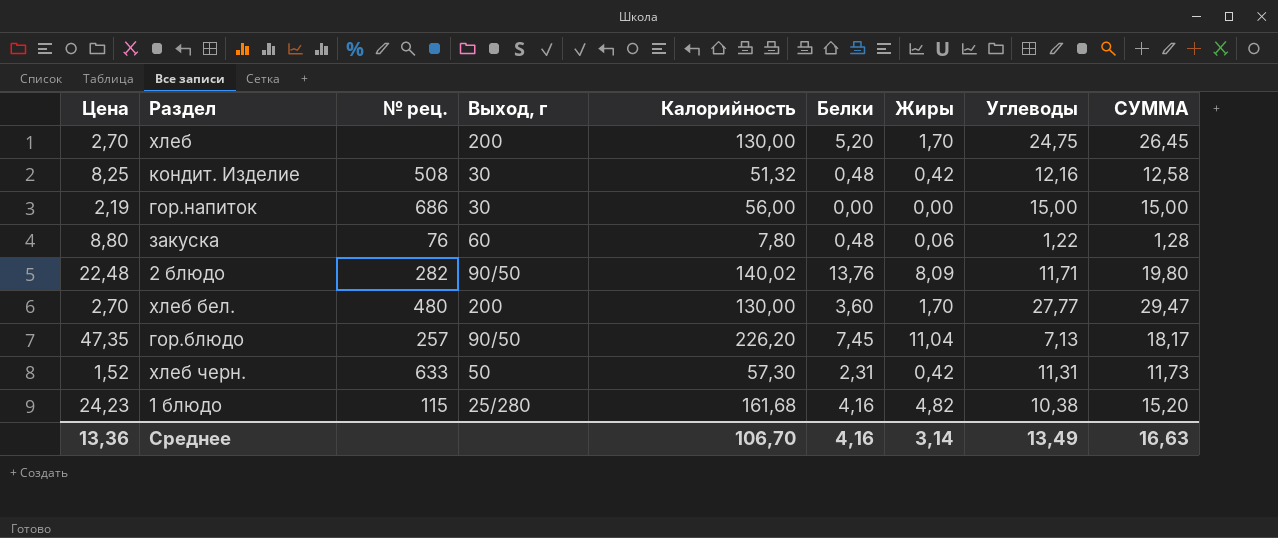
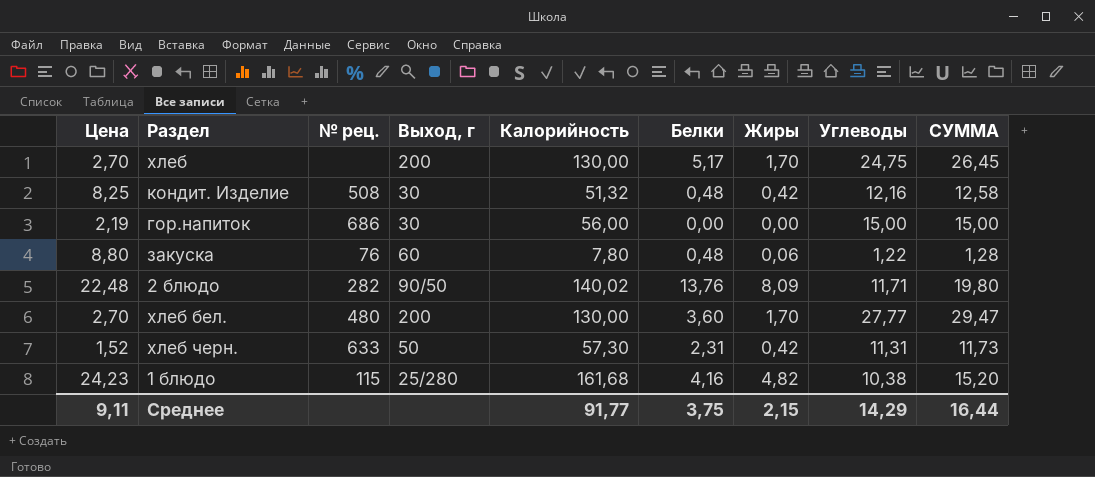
row гор.блюдо: 47,35 | 257 | 90/50 | 226,20 | 7,45 | 11,04 | 7,13 | 18,17 -> none
хлеб | Белки: 5,20 -> 5,17
Среднее | Цена: 13,36 -> 9,11
Среднее | Калорийность: 106,70 -> 91,77
Среднее | Белки: 4,16 -> 3,75
Среднее | Жиры: 3,14 -> 2,15
Среднее | Углеводы: 13,49 -> 14,29
Среднее | СУММА: 16,63 -> 16,44

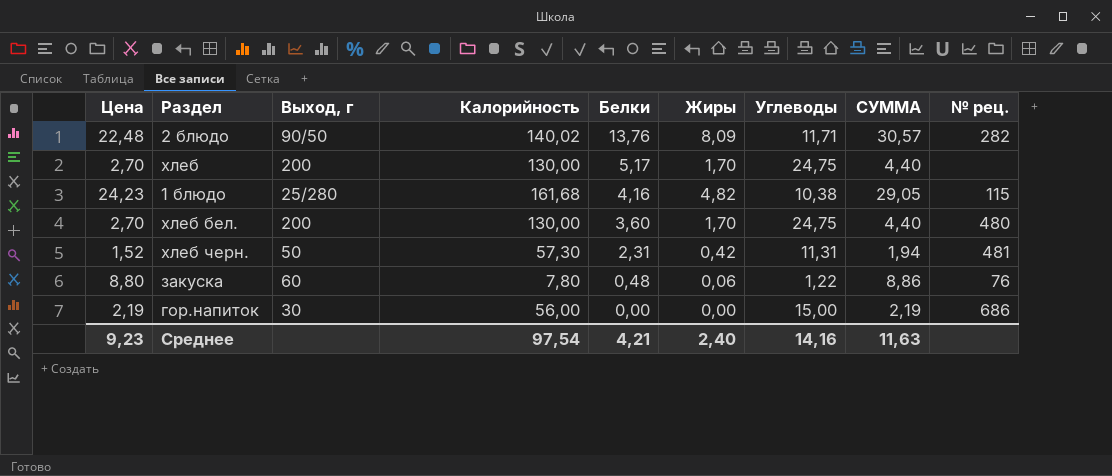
row order: none -> Белки descending
column СУММА | formula: [Жиры] + [Углеводы] -> [Цена] + [Жиры]
column № рец. | position: 3 -> 9
row кондит. Изделие: 8,25 | 508 | 30 | 51,32 | 0,48 | 0,42 | 12,16 | 12,58 -> none
хлеб бел. | Углеводы: 27,77 -> 24,75
хлеб черн. | № рец.: 633 -> 481
Среднее | Цена: 9,11 -> 9,23
Среднее | Калорийность: 91,77 -> 97,54
Среднее | Белки: 3,75 -> 4,21
Среднее | Жиры: 2,15 -> 2,40
Среднее | Углеводы: 14,29 -> 14,16
Среднее | СУММА: 16,44 -> 11,63

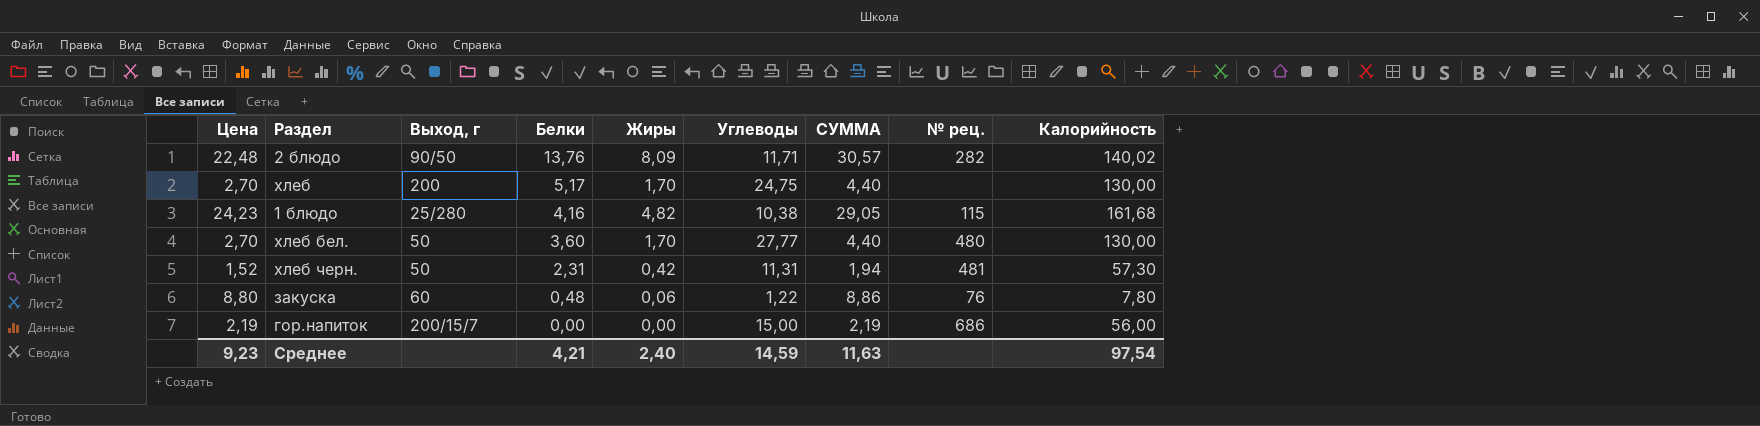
column Калорийность | position: 4 -> 9
хлеб бел. | Выход, г: 200 -> 50
хлеб бел. | Углеводы: 24,75 -> 27,77
гор.напиток | Выход, г: 30 -> 200/15/7
Среднее | Углеводы: 14,16 -> 14,59

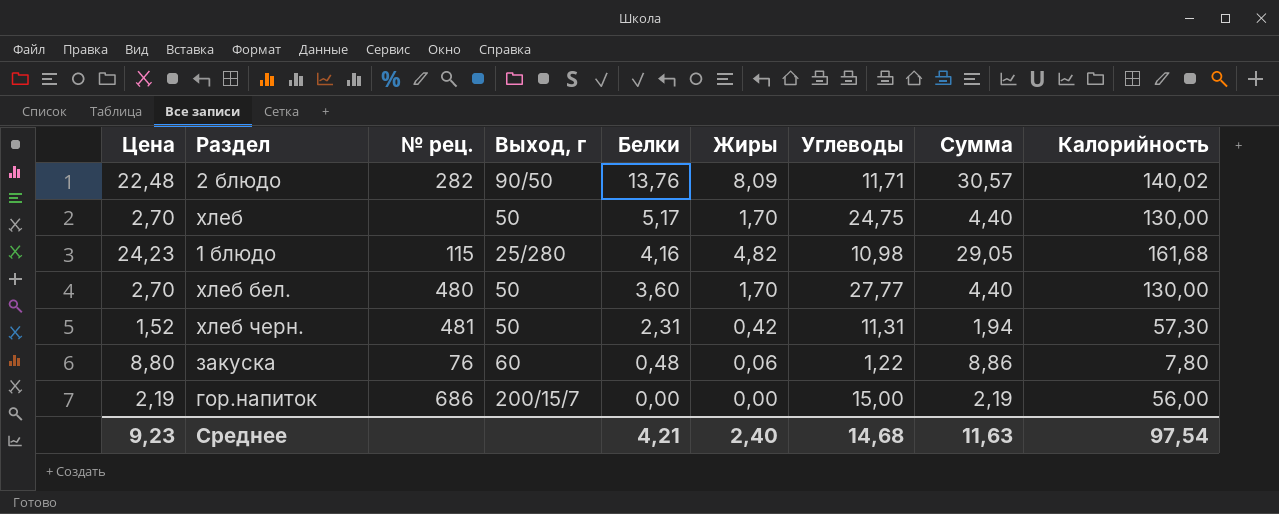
column № рец. | position: 8 -> 3
column name: СУММА -> Сумма
хлеб | Выход, г: 200 -> 50
1 блюдо | Углеводы: 10,38 -> 10,98
Среднее | Углеводы: 14,59 -> 14,68

